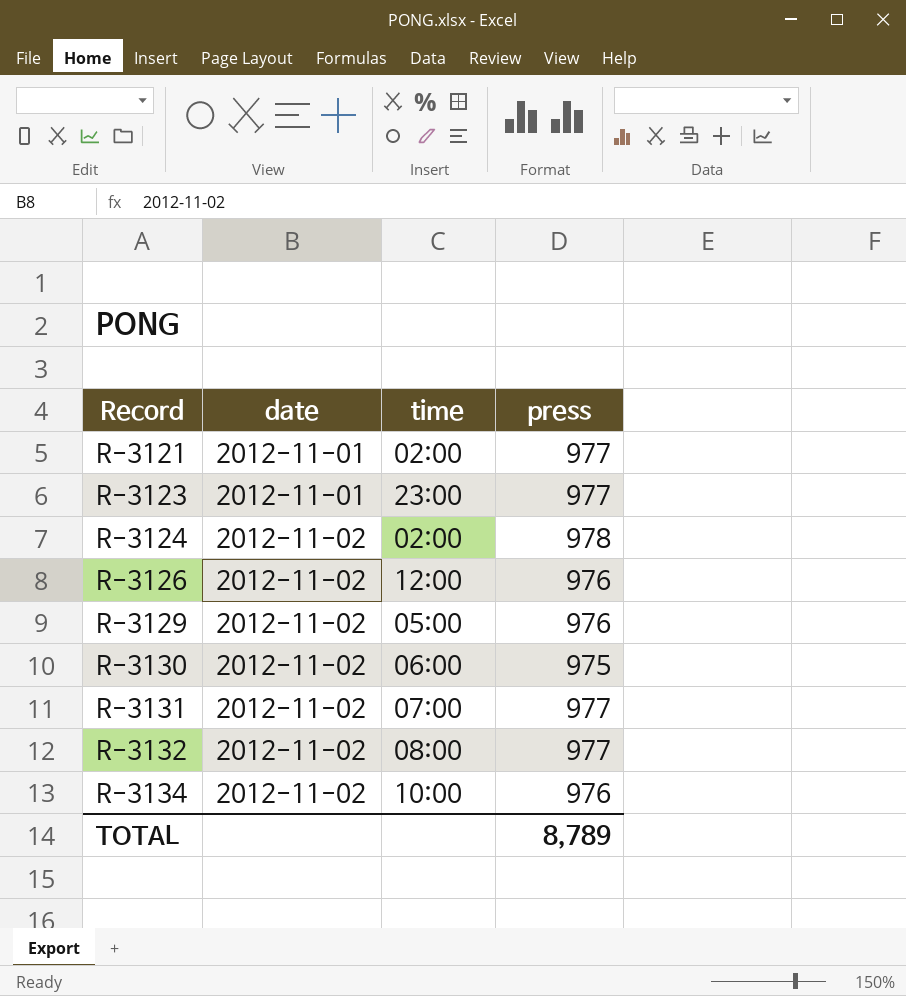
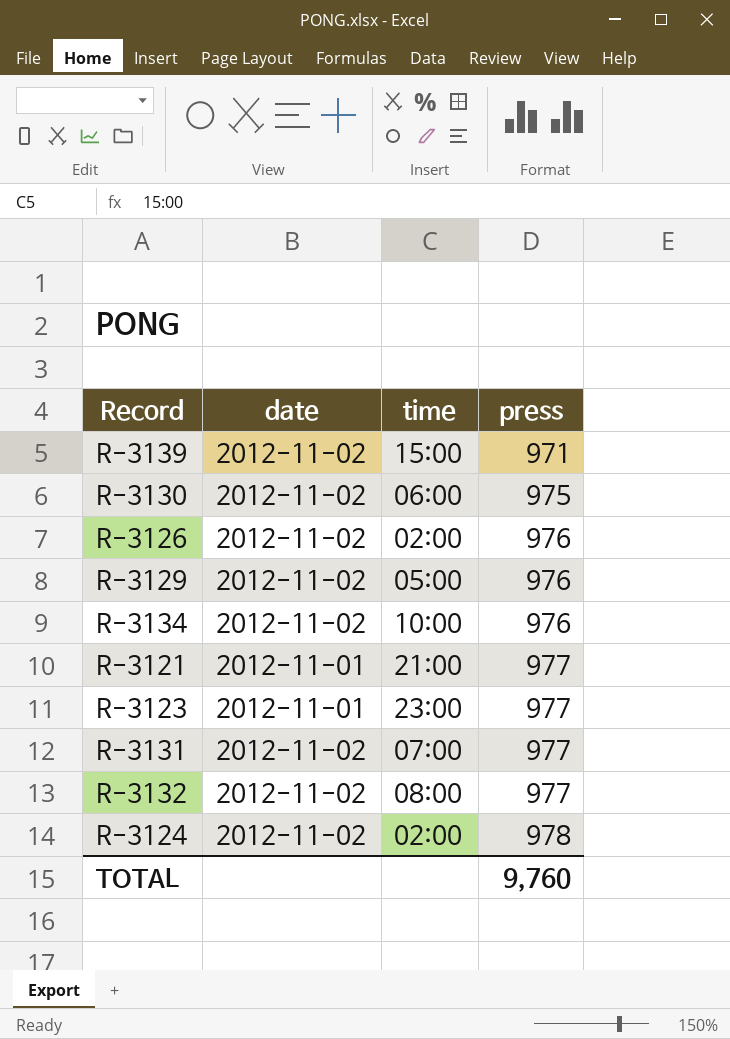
row order: Record ascending -> press ascending
row R-3139: none -> 2012-11-02 | 15:00 | 971
R-3126 | time: 12:00 -> 02:00
R-3121 | time: 02:00 -> 21:00
TOTAL | press: 8,789 -> 9,760

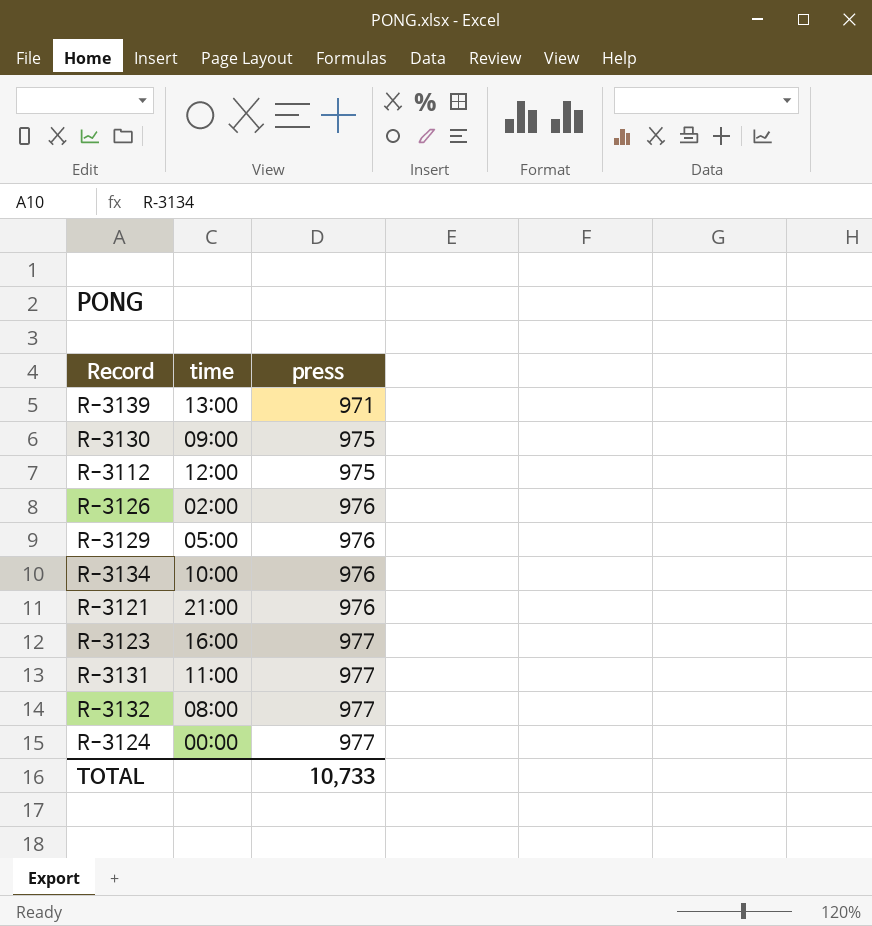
column date | position: 2 -> none
R-3139 | time: 15:00 -> 13:00
R-3130 | time: 06:00 -> 09:00
row R-3112: none -> 12:00 | 975
R-3121 | press: 977 -> 976
R-3123 | time: 23:00 -> 16:00
R-3131 | time: 07:00 -> 11:00
R-3124 | time: 02:00 -> 00:00
R-3124 | press: 978 -> 977
TOTAL | press: 9,760 -> 10,733

